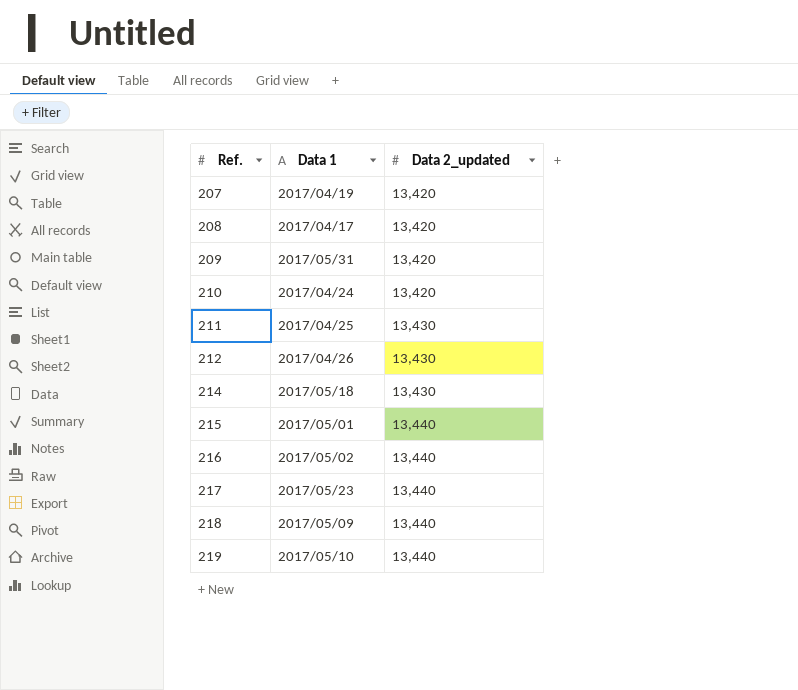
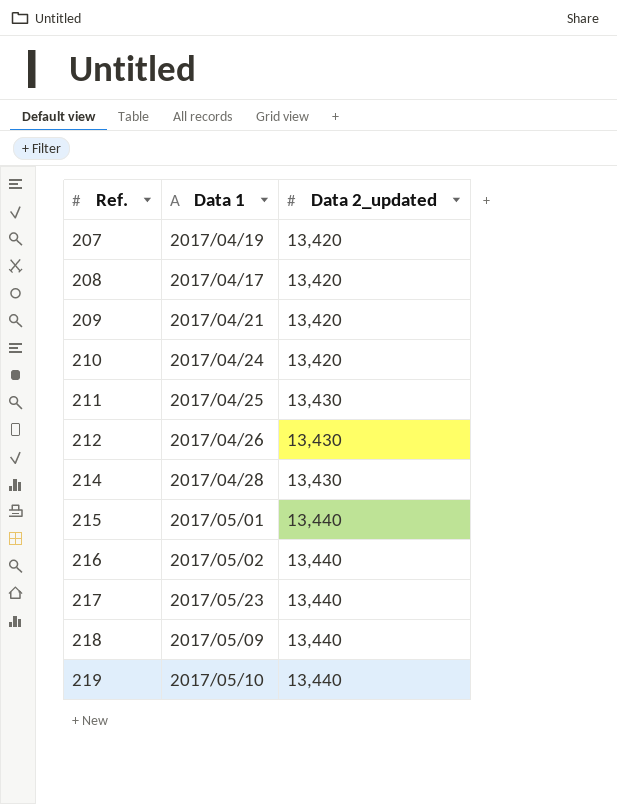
209 | Data 1: 2017/05/31 -> 2017/04/21
214 | Data 1: 2017/05/18 -> 2017/04/28

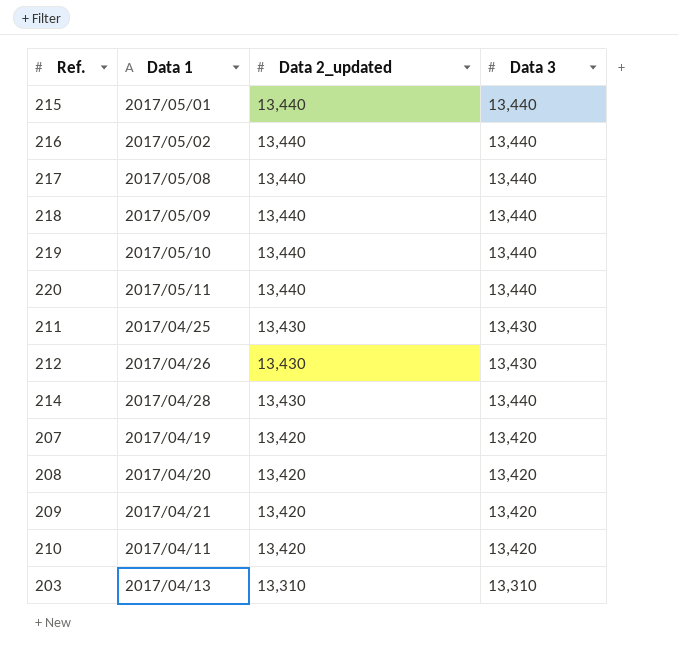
row order: Ref. ascending -> Data 2_updated descending
column Data 3 | position: none -> 4
217 | Data 1: 2017/05/23 -> 2017/05/08
row 220: none -> 2017/05/11 | 13,440 | 13,440
208 | Data 1: 2017/04/17 -> 2017/04/20
210 | Data 1: 2017/04/24 -> 2017/04/11
row 203: none -> 2017/04/13 | 13,310 | 13,310

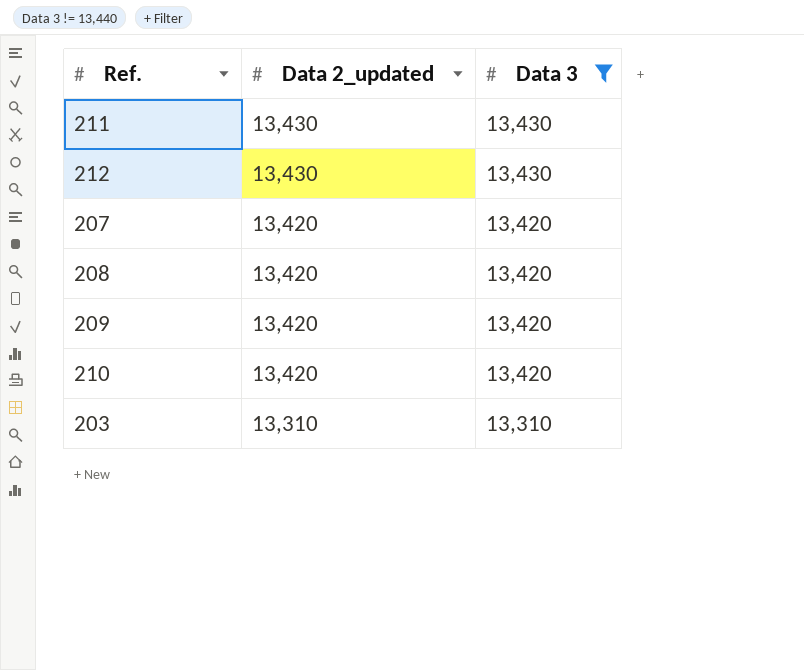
filter: none -> Data 3 != 13,440
column Data 1 | position: 2 -> none

